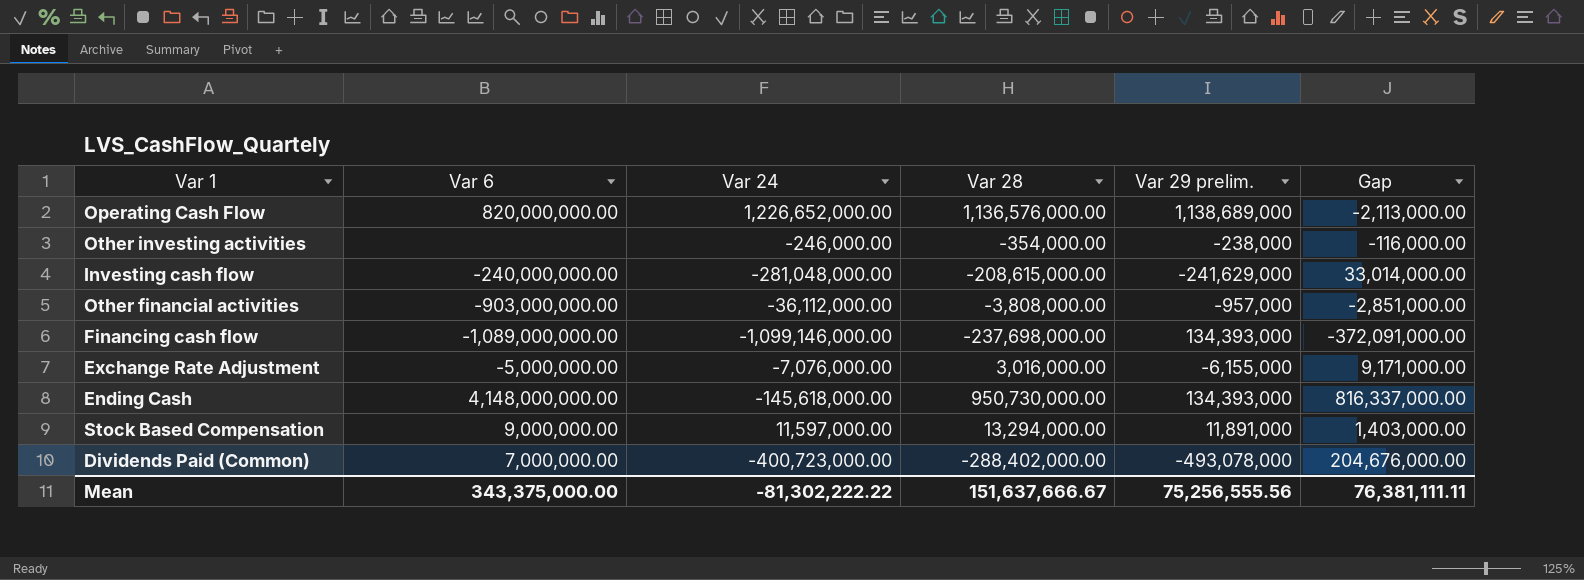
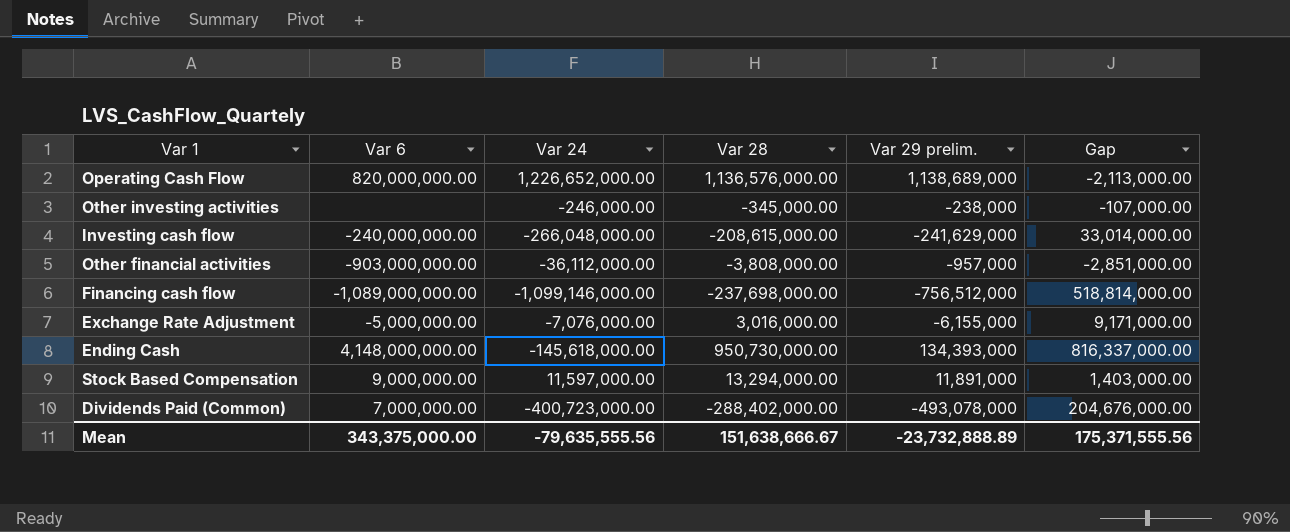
Other investing activities | Var 28: -354,000.00 -> -345,000.00
Other investing activities | Gap: -116,000.00 -> -107,000.00
Investing cash flow | Var 24: -281,048,000.00 -> -266,048,000.00
Financing cash flow | Var 29 prelim.: 134,393,000 -> -756,512,000
Financing cash flow | Gap: -372,091,000.00 -> 518,814,000.00
Mean | Var 24: -81,302,222.22 -> -79,635,555.56
Mean | Var 28: 151,637,666.67 -> 151,638,666.67
Mean | Var 29 prelim.: 75,256,555.56 -> -23,732,888.89
Mean | Gap: 76,381,111.11 -> 175,371,555.56

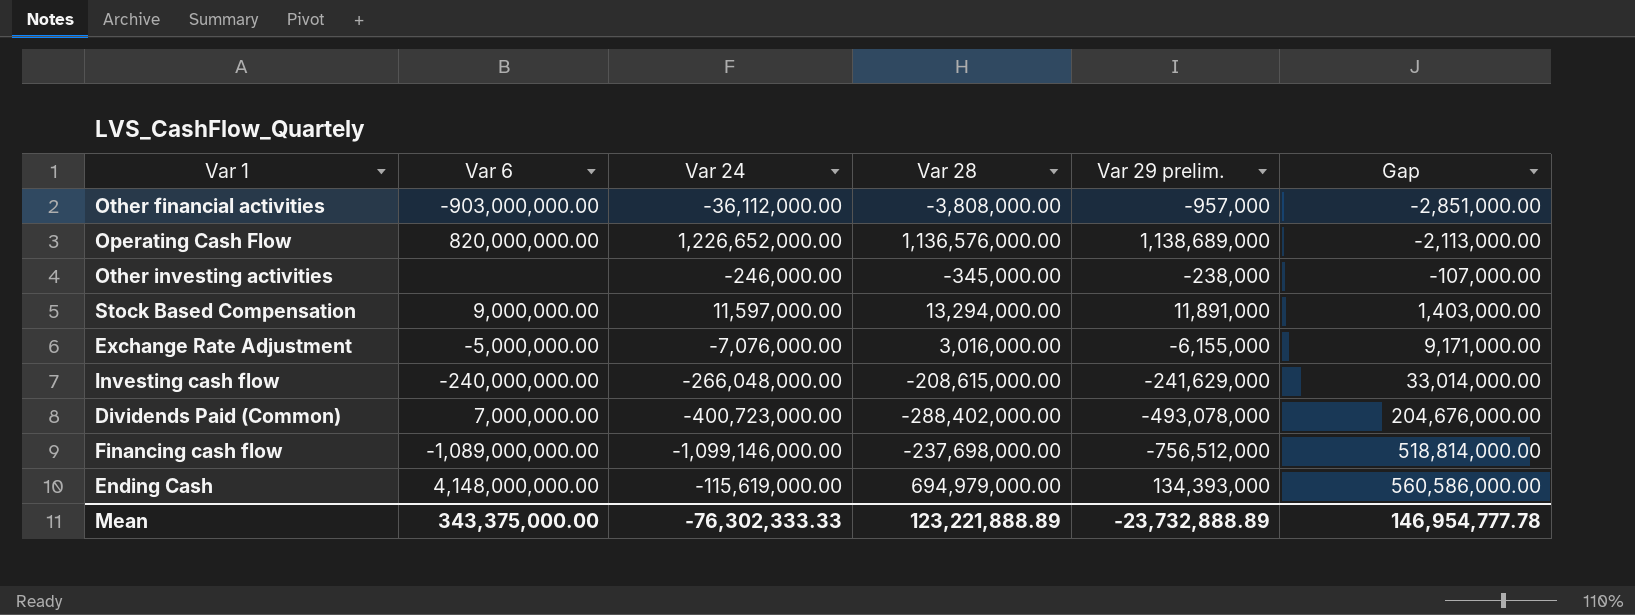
row order: none -> Gap ascending
Ending Cash | Var 24: -145,618,000.00 -> -115,619,000.00
Ending Cash | Var 28: 950,730,000.00 -> 694,979,000.00
Ending Cash | Gap: 816,337,000.00 -> 560,586,000.00
Mean | Var 24: -79,635,555.56 -> -76,302,333.33
Mean | Var 28: 151,638,666.67 -> 123,221,888.89
Mean | Gap: 175,371,555.56 -> 146,954,777.78

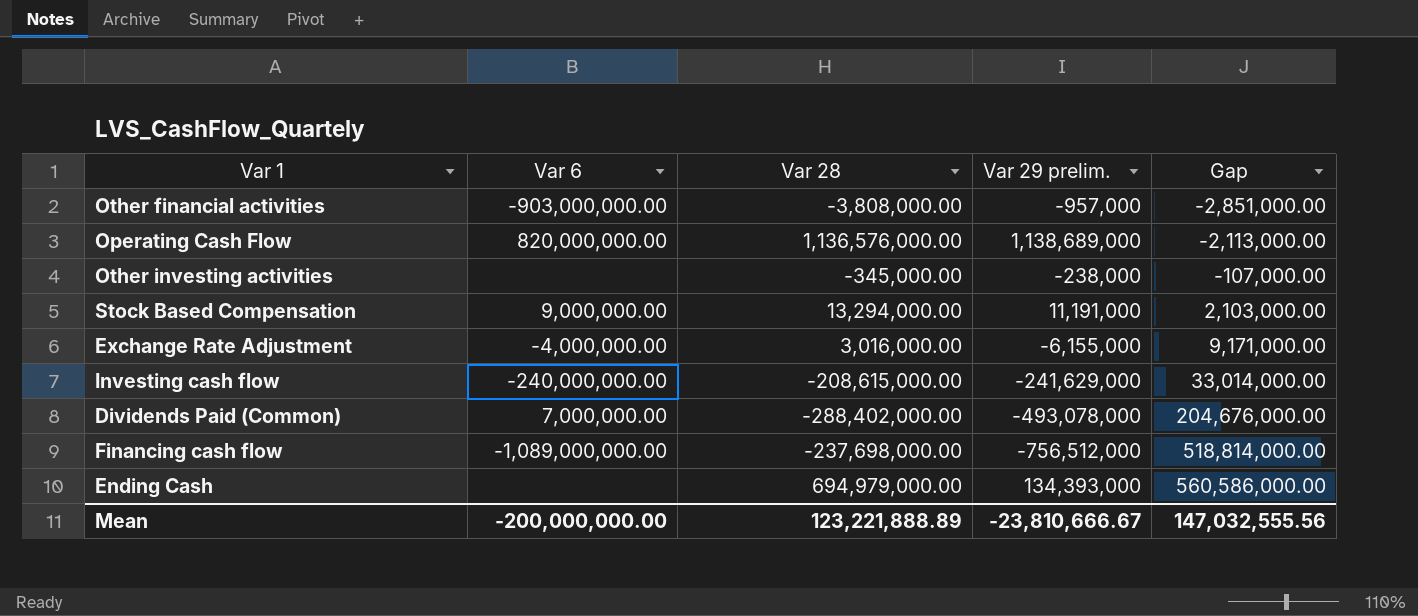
column Var 24 | position: 3 -> none
Stock Based Compensation | Var 29 prelim.: 11,891,000 -> 11,191,000
Stock Based Compensation | Gap: 1,403,000.00 -> 2,103,000.00
Exchange Rate Adjustment | Var 6: -5,000,000.00 -> -4,000,000.00
Ending Cash | Var 6: 4,148,000,000.00 -> none
Mean | Var 6: 343,375,000.00 -> -200,000,000.00
Mean | Var 29 prelim.: -23,732,888.89 -> -23,810,666.67
Mean | Gap: 146,954,777.78 -> 147,032,555.56

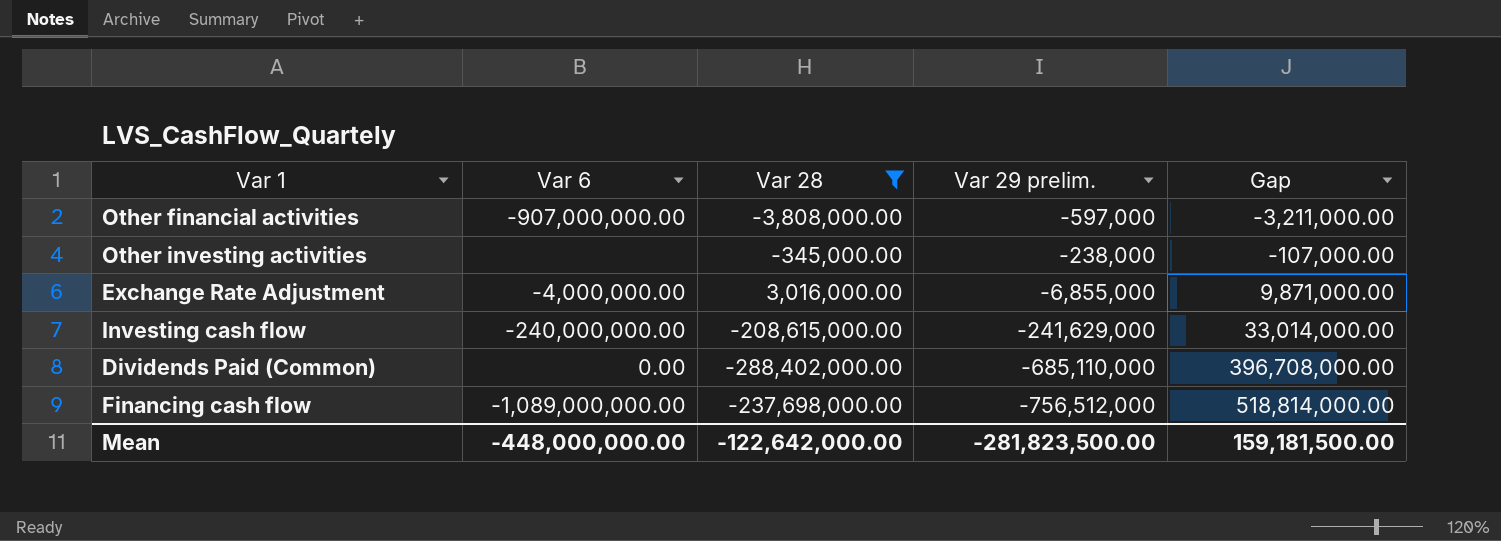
filter: none -> Var 28 <= 3,016,000.00
Other financial activities | Var 6: -903,000,000.00 -> -907,000,000.00
Other financial activities | Var 29 prelim.: -957,000 -> -597,000
Other financial activities | Gap: -2,851,000.00 -> -3,211,000.00
Exchange Rate Adjustment | Var 29 prelim.: -6,155,000 -> -6,855,000
Exchange Rate Adjustment | Gap: 9,171,000.00 -> 9,871,000.00
Dividends Paid (Common) | Var 6: 7,000,000.00 -> 0.00
Dividends Paid (Common) | Var 29 prelim.: -493,078,000 -> -685,110,000
Dividends Paid (Common) | Gap: 204,676,000.00 -> 396,708,000.00
Mean | Var 6: -200,000,000.00 -> -448,000,000.00
Mean | Var 28: 123,221,888.89 -> -122,642,000.00
Mean | Var 29 prelim.: -23,810,666.67 -> -281,823,500.00
Mean | Gap: 147,032,555.56 -> 159,181,500.00

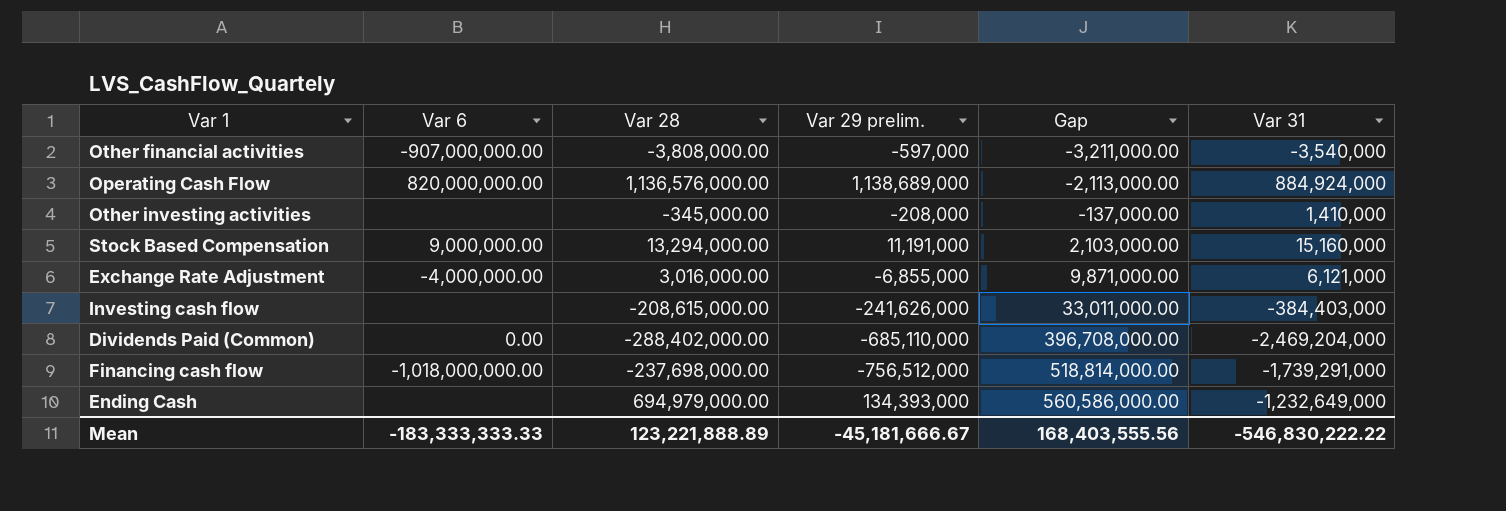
filter: Var 28 <= 3,016,000.00 -> none
column Var 31 | position: none -> 6
Other investing activities | Var 29 prelim.: -238,000 -> -208,000
Other investing activities | Gap: -107,000.00 -> -137,000.00
Investing cash flow | Var 6: -240,000,000.00 -> none
Investing cash flow | Var 29 prelim.: -241,629,000 -> -241,626,000
Investing cash flow | Gap: 33,014,000.00 -> 33,011,000.00
Financing cash flow | Var 6: -1,089,000,000.00 -> -1,018,000,000.00
Mean | Var 6: -448,000,000.00 -> -183,333,333.33
Mean | Var 28: -122,642,000.00 -> 123,221,888.89
Mean | Var 29 prelim.: -281,823,500.00 -> -45,181,666.67
Mean | Gap: 159,181,500.00 -> 168,403,555.56

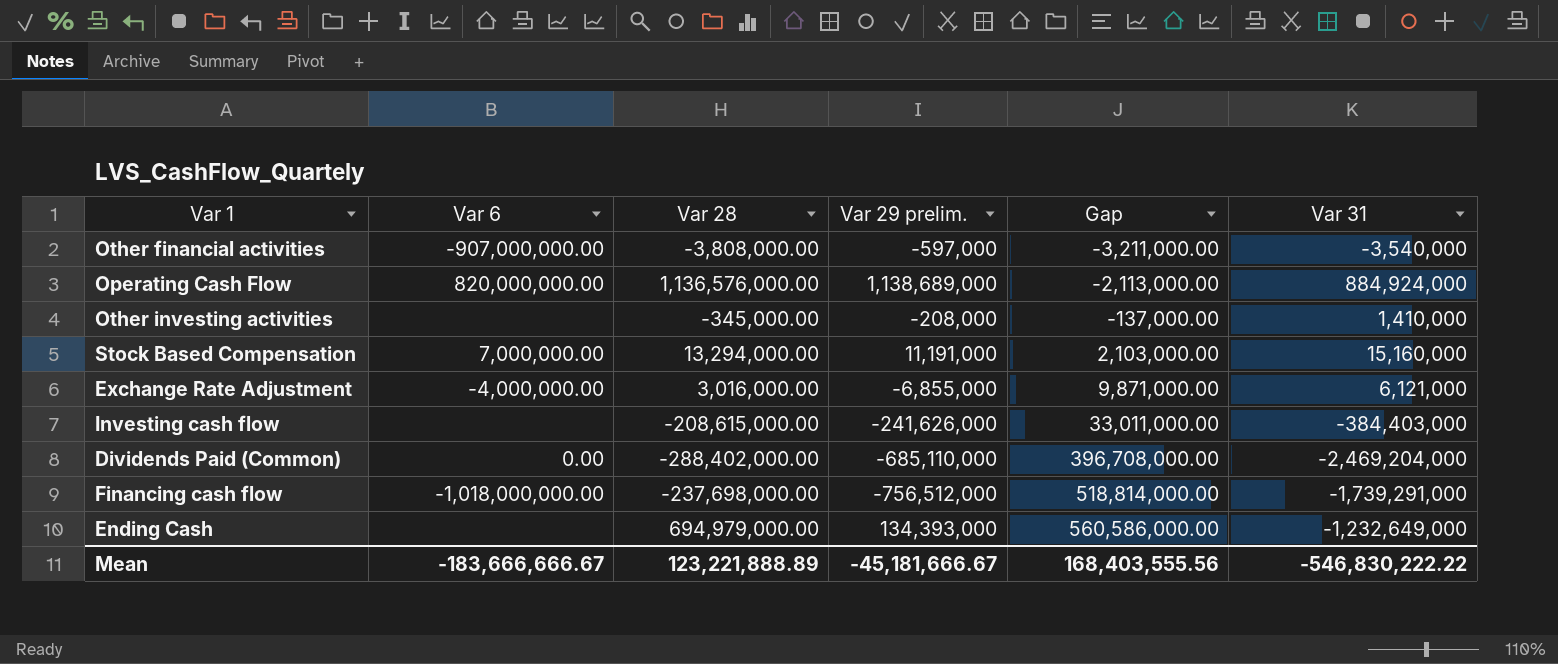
Stock Based Compensation | Var 6: 9,000,000.00 -> 7,000,000.00
Mean | Var 6: -183,333,333.33 -> -183,666,666.67

